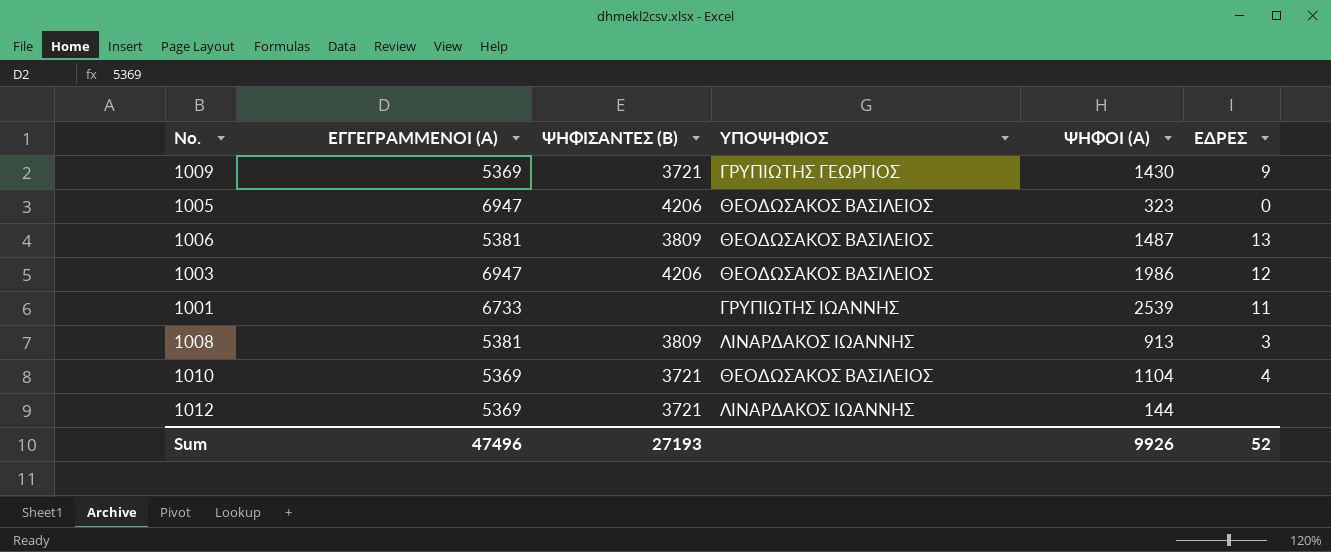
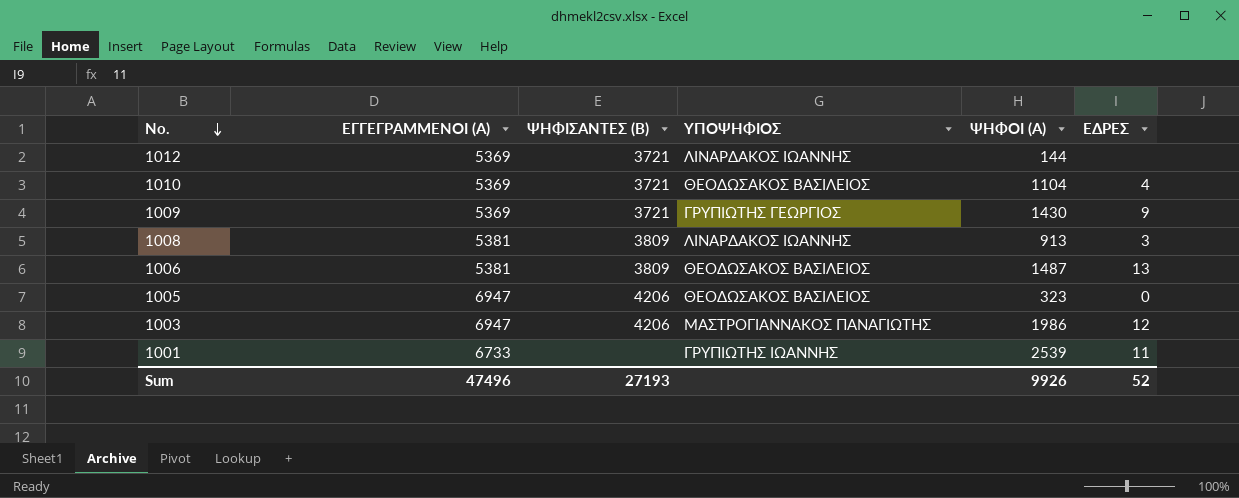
row order: none -> No. descending
1003 | ΥΠΟΨΗΦΙΟΣ: ΘΕΟΔΩΣΑΚΟΣ ΒΑΣΙΛΕΙΟΣ -> ΜΑΣΤΡΟΓΙΑΝΝΑΚΟΣ ΠΑΝΑΓΙΩΤΗΣ

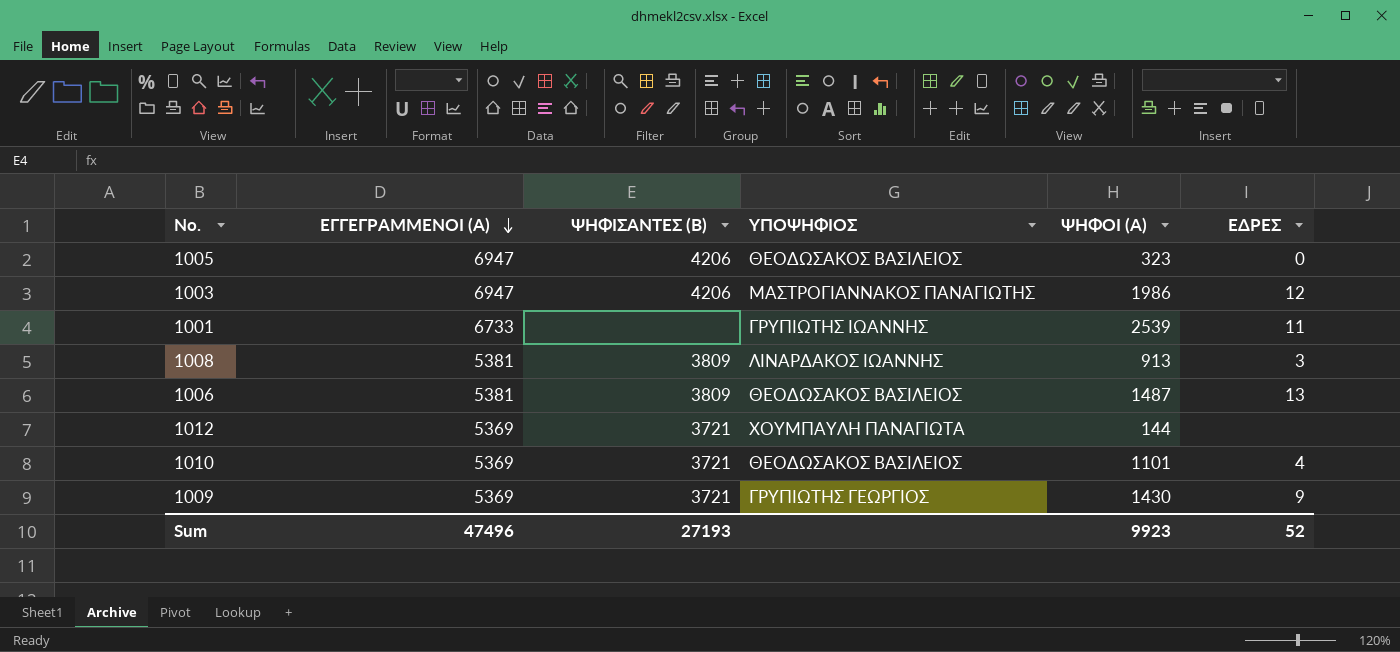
row order: No. descending -> ΕΓΓΕΓΡΑΜΜΕΝΟΙ (Α) descending
1012 | ΥΠΟΨΗΦΙΟΣ: ΛΙΝΑΡΔΑΚΟΣ ΙΩΑΝΝΗΣ -> ΧΟΥΜΠΑΥΛΗ ΠΑΝΑΓΙΩΤΑ
1010 | ΨΗΦΟΙ (Α): 1104 -> 1101
Sum | ΨΗΦΟΙ (Α): 9926 -> 9923

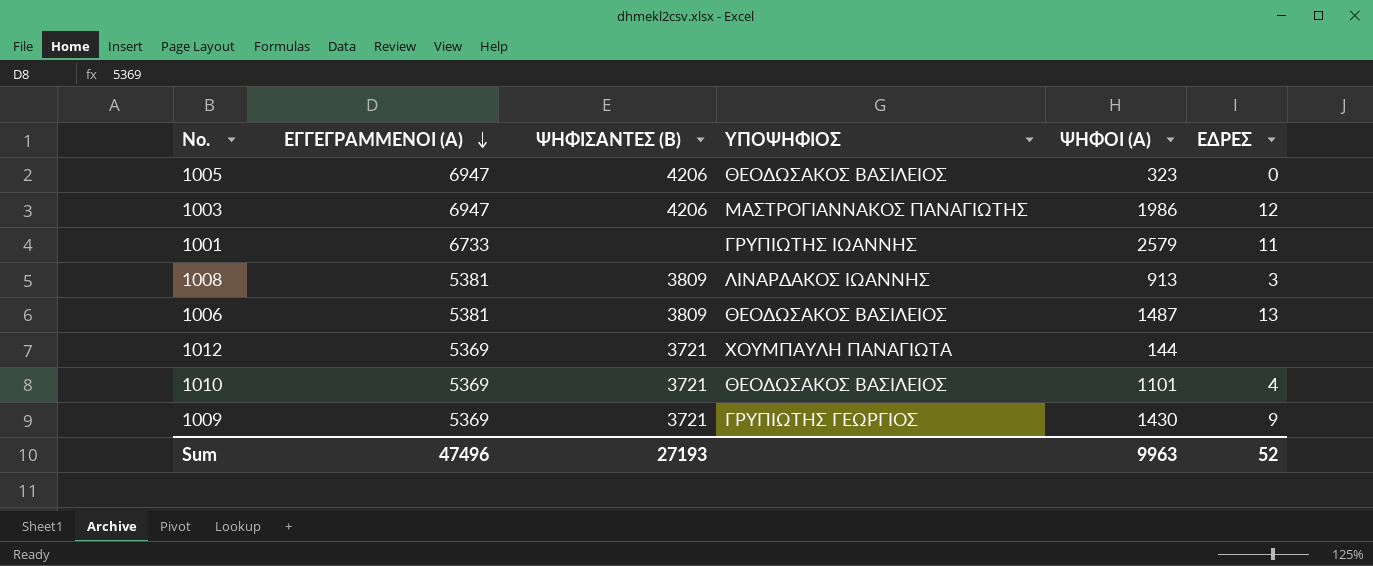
1001 | ΨΗΦΟΙ (Α): 2539 -> 2579
Sum | ΨΗΦΟΙ (Α): 9923 -> 9963

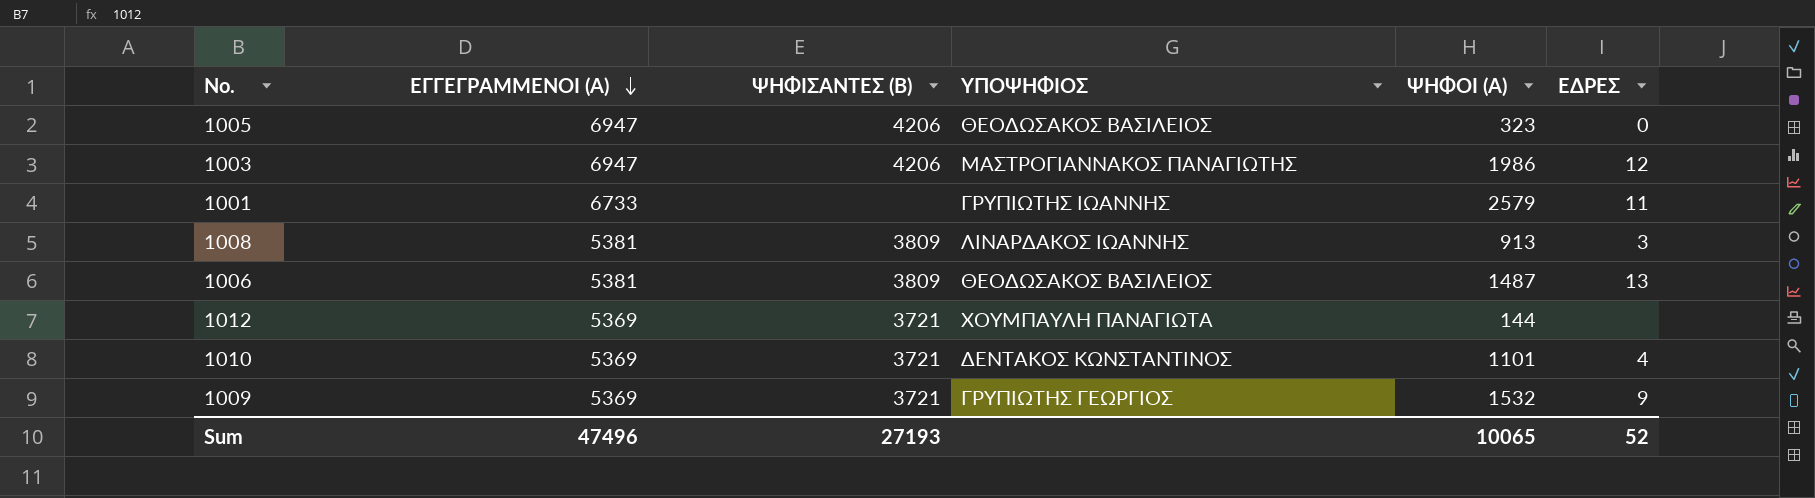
1010 | ΥΠΟΨΗΦΙΟΣ: ΘΕΟΔΩΣΑΚΟΣ ΒΑΣΙΛΕΙΟΣ -> ΔΕΝΤΑΚΟΣ ΚΩΝΣΤΑΝΤΙΝΟΣ
1009 | ΨΗΦΟΙ (Α): 1430 -> 1532
Sum | ΨΗΦΟΙ (Α): 9963 -> 10065

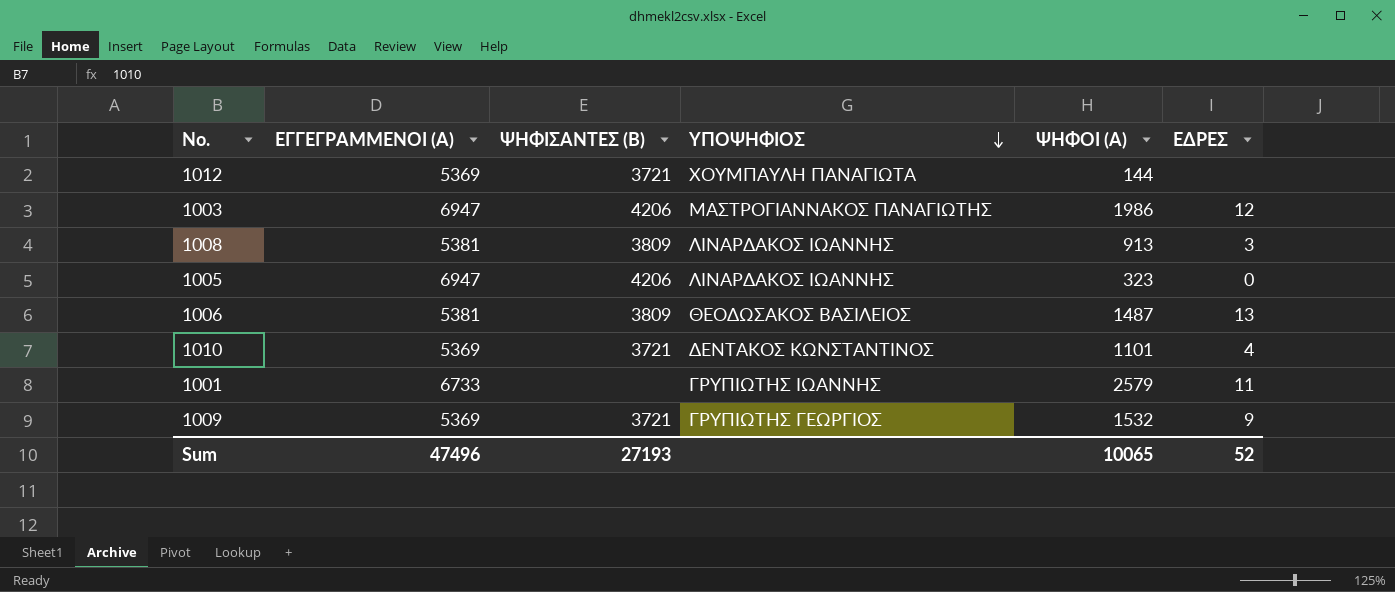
row order: ΕΓΓΕΓΡΑΜΜΕΝΟΙ (Α) descending -> ΥΠΟΨΗΦΙΟΣ descending
1005 | ΥΠΟΨΗΦΙΟΣ: ΘΕΟΔΩΣΑΚΟΣ ΒΑΣΙΛΕΙΟΣ -> ΛΙΝΑΡΔΑΚΟΣ ΙΩΑΝΝΗΣ

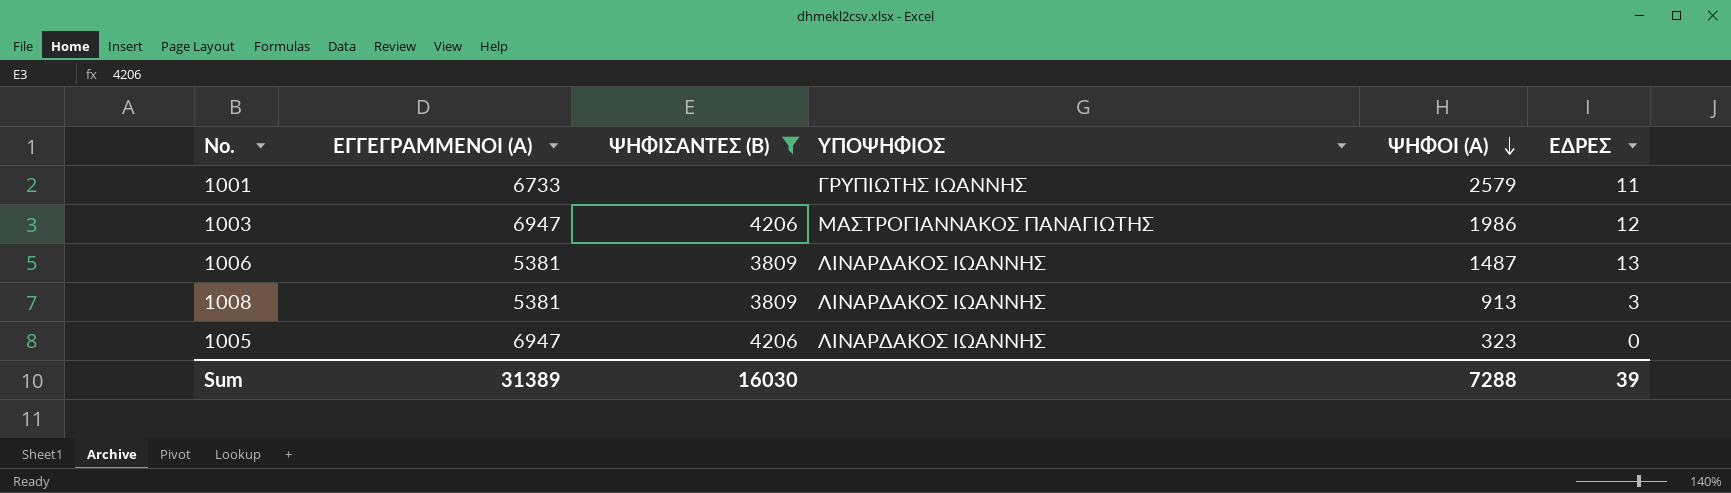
filter: none -> ΨΗΦΙΣΑΝΤΕΣ (Β) != 3721
row order: ΥΠΟΨΗΦΙΟΣ descending -> ΨΗΦΟΙ (Α) descending
1006 | ΥΠΟΨΗΦΙΟΣ: ΘΕΟΔΩΣΑΚΟΣ ΒΑΣΙΛΕΙΟΣ -> ΛΙΝΑΡΔΑΚΟΣ ΙΩΑΝΝΗΣ
Sum | ΕΓΓΕΓΡΑΜΜΕΝΟΙ (Α): 47496 -> 31389
Sum | ΨΗΦΙΣΑΝΤΕΣ (Β): 27193 -> 16030
Sum | ΨΗΦΟΙ (Α): 10065 -> 7288
Sum | ΕΔΡΕΣ: 52 -> 39

